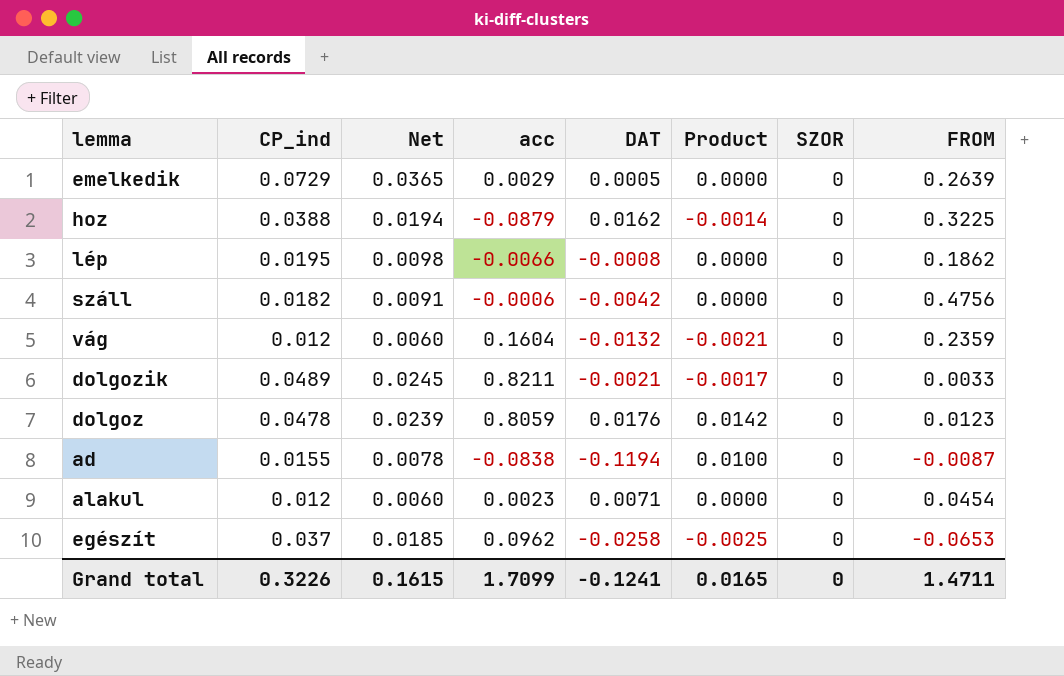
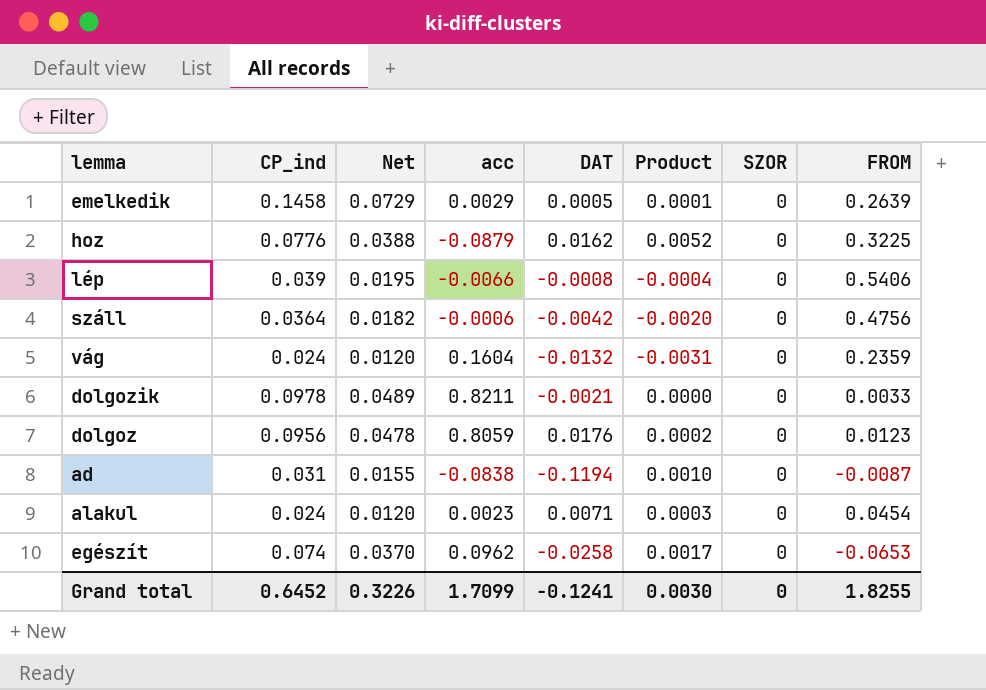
column Product | formula: [acc] * [DAT] -> [DAT] * [FROM]
emelkedik | CP_ind: 0.0729 -> 0.1458
emelkedik | Net: 0.0365 -> 0.0729
hoz | CP_ind: 0.0388 -> 0.0776
hoz | Net: 0.0194 -> 0.0388
lép | CP_ind: 0.0195 -> 0.039
lép | Net: 0.0098 -> 0.0195
lép | FROM: 0.1862 -> 0.5406
száll | CP_ind: 0.0182 -> 0.0364
száll | Net: 0.0091 -> 0.0182
vág | CP_ind: 0.012 -> 0.024
vág | Net: 0.0060 -> 0.0120
dolgozik | CP_ind: 0.0489 -> 0.0978
dolgozik | Net: 0.0245 -> 0.0489
dolgoz | CP_ind: 0.0478 -> 0.0956
dolgoz | Net: 0.0239 -> 0.0478
ad | CP_ind: 0.0155 -> 0.031
ad | Net: 0.0078 -> 0.0155
alakul | CP_ind: 0.012 -> 0.024
alakul | Net: 0.0060 -> 0.0120
egészít | CP_ind: 0.037 -> 0.074
egészít | Net: 0.0185 -> 0.0370
Grand total | CP_ind: 0.3226 -> 0.6452
Grand total | Net: 0.1615 -> 0.3226
Grand total | Product: 0.0165 -> 0.0030
Grand total | FROM: 1.4711 -> 1.8255

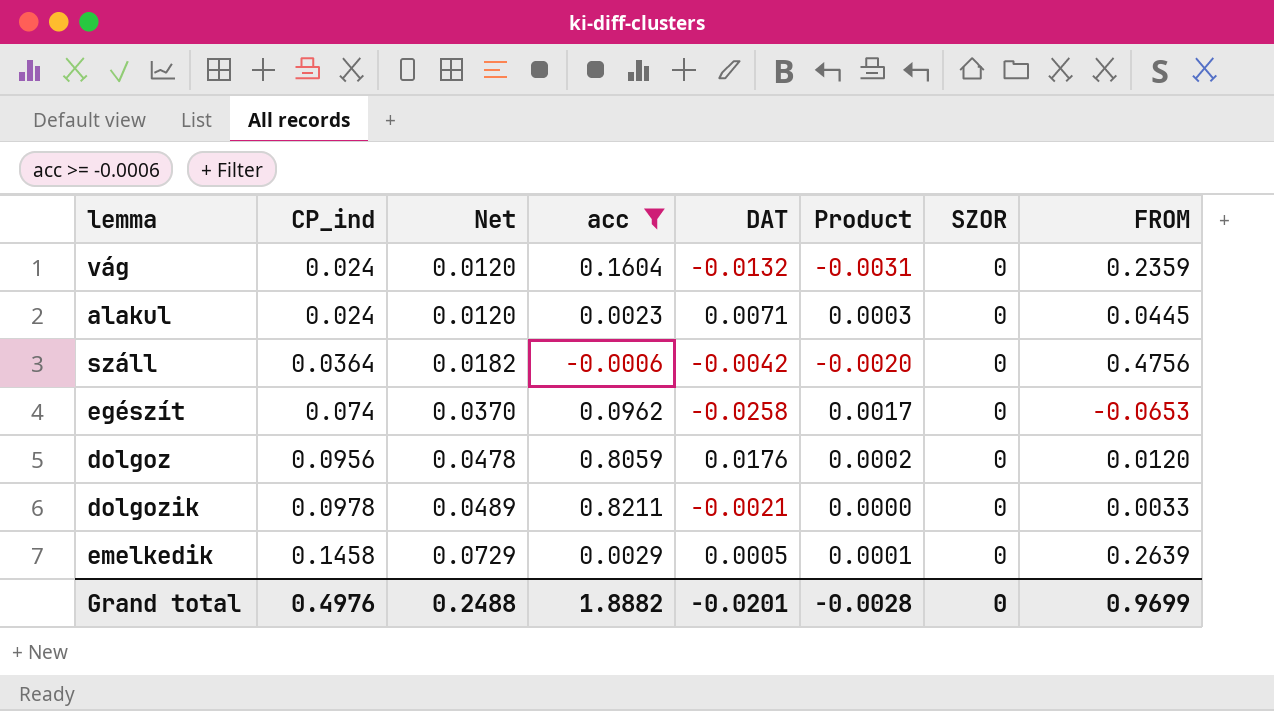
filter: none -> acc >= -0.0006
row order: none -> CP_ind ascending
alakul | FROM: 0.0454 -> 0.0445
dolgoz | FROM: 0.0123 -> 0.0120
Grand total | CP_ind: 0.6452 -> 0.4976
Grand total | Net: 0.3226 -> 0.2488
Grand total | acc: 1.7099 -> 1.8882
Grand total | DAT: -0.1241 -> -0.0201
Grand total | Product: 0.0030 -> -0.0028
Grand total | FROM: 1.8255 -> 0.9699

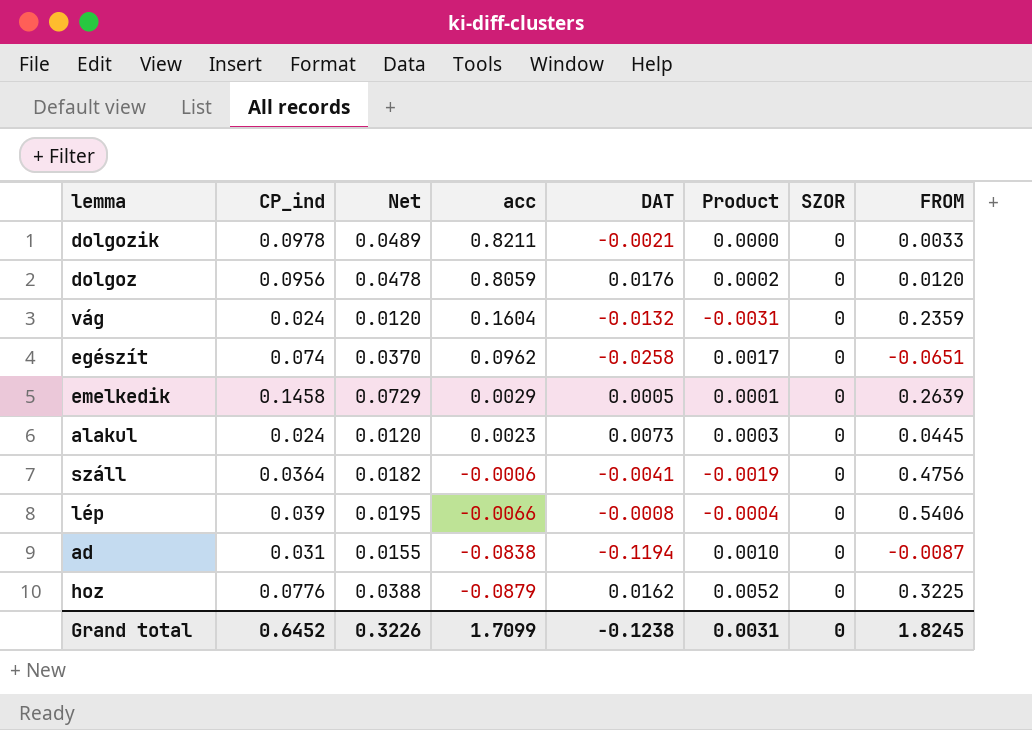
filter: acc >= -0.0006 -> none
row order: CP_ind ascending -> acc descending
egészít | FROM: -0.0653 -> -0.0651
alakul | DAT: 0.0071 -> 0.0073
száll | DAT: -0.0042 -> -0.0041
száll | Product: -0.0020 -> -0.0019
Grand total | CP_ind: 0.4976 -> 0.6452
Grand total | Net: 0.2488 -> 0.3226
Grand total | acc: 1.8882 -> 1.7099
Grand total | DAT: -0.0201 -> -0.1238
Grand total | Product: -0.0028 -> 0.0031
Grand total | FROM: 0.9699 -> 1.8245

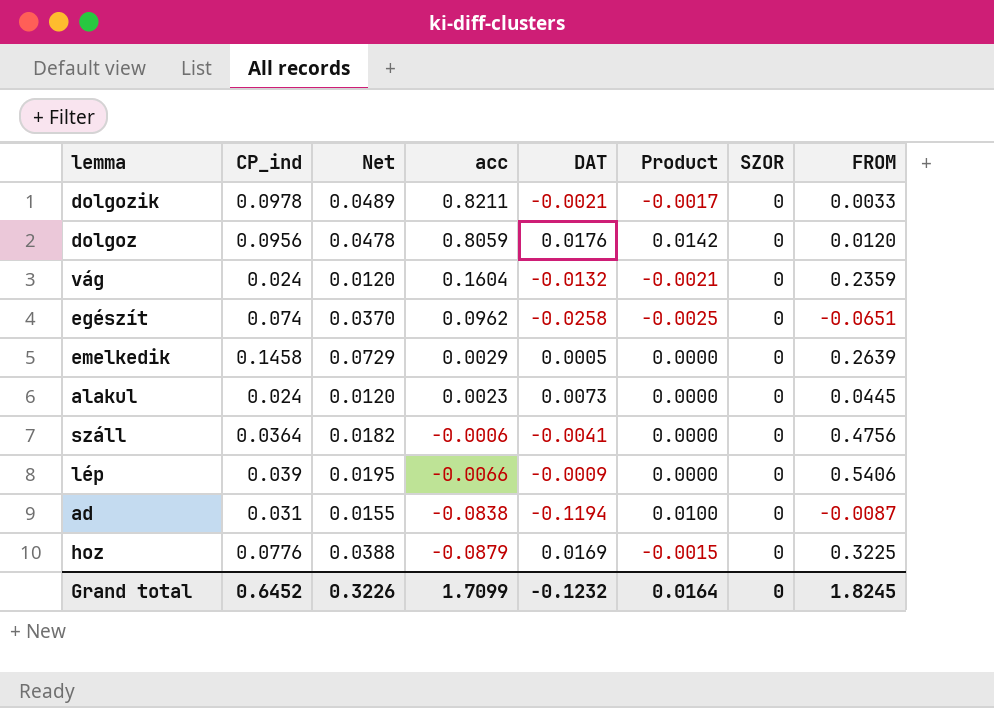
column Product | formula: [DAT] * [FROM] -> [acc] * [DAT]
lép | DAT: -0.0008 -> -0.0009
hoz | DAT: 0.0162 -> 0.0169
Grand total | DAT: -0.1238 -> -0.1232
Grand total | Product: 0.0031 -> 0.0164

